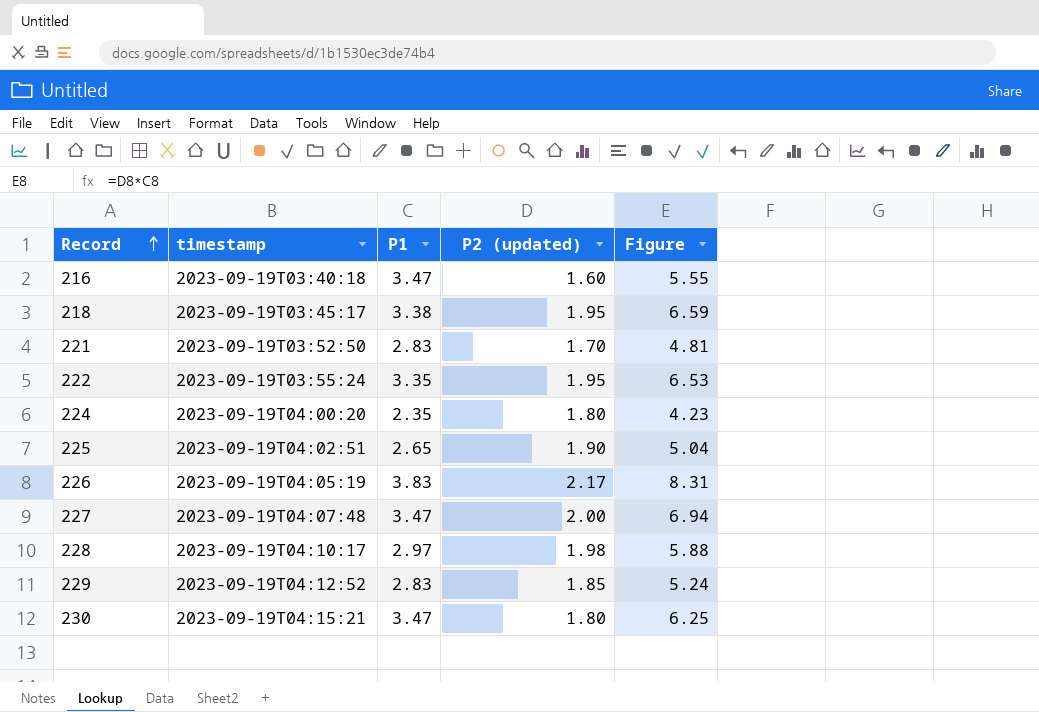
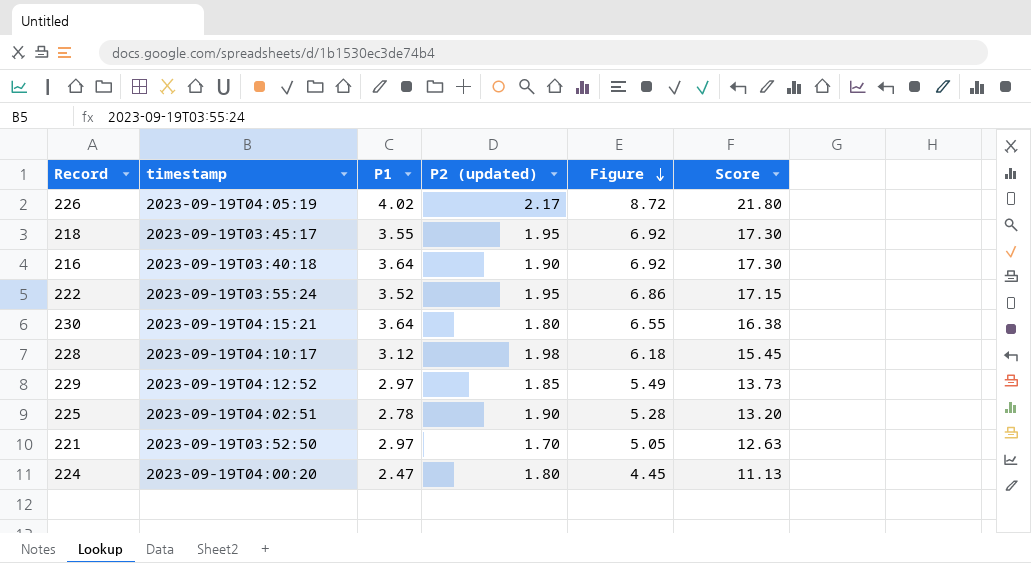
row order: Record ascending -> Figure descending
column Score | formula: none -> [Figure] * 2.5
row 227: 2023-09-19T04:07:48 | 3.47 | 2.00 | 6.94 -> none
226 | P1: 3.83 -> 4.02
226 | Figure: 8.31 -> 8.72
218 | P1: 3.38 -> 3.55
218 | Figure: 6.59 -> 6.92
216 | P1: 3.47 -> 3.64
216 | P2 (updated): 1.60 -> 1.90
216 | Figure: 5.55 -> 6.92
222 | P1: 3.35 -> 3.52
222 | Figure: 6.53 -> 6.86
230 | P1: 3.47 -> 3.64
230 | Figure: 6.25 -> 6.55
228 | P1: 2.97 -> 3.12
228 | Figure: 5.88 -> 6.18
229 | P1: 2.83 -> 2.97
229 | Figure: 5.24 -> 5.49
225 | P1: 2.65 -> 2.78
225 | Figure: 5.04 -> 5.28
221 | P1: 2.83 -> 2.97
221 | Figure: 4.81 -> 5.05
224 | P1: 2.35 -> 2.47
224 | Figure: 4.23 -> 4.45

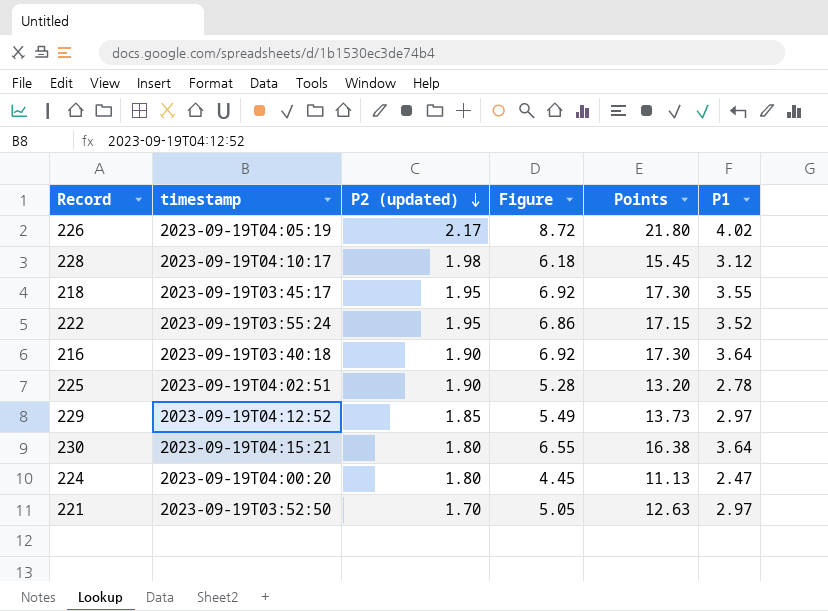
row order: Figure descending -> P2 (updated) descending
column name: Score -> Points
column P1 | position: 3 -> 6

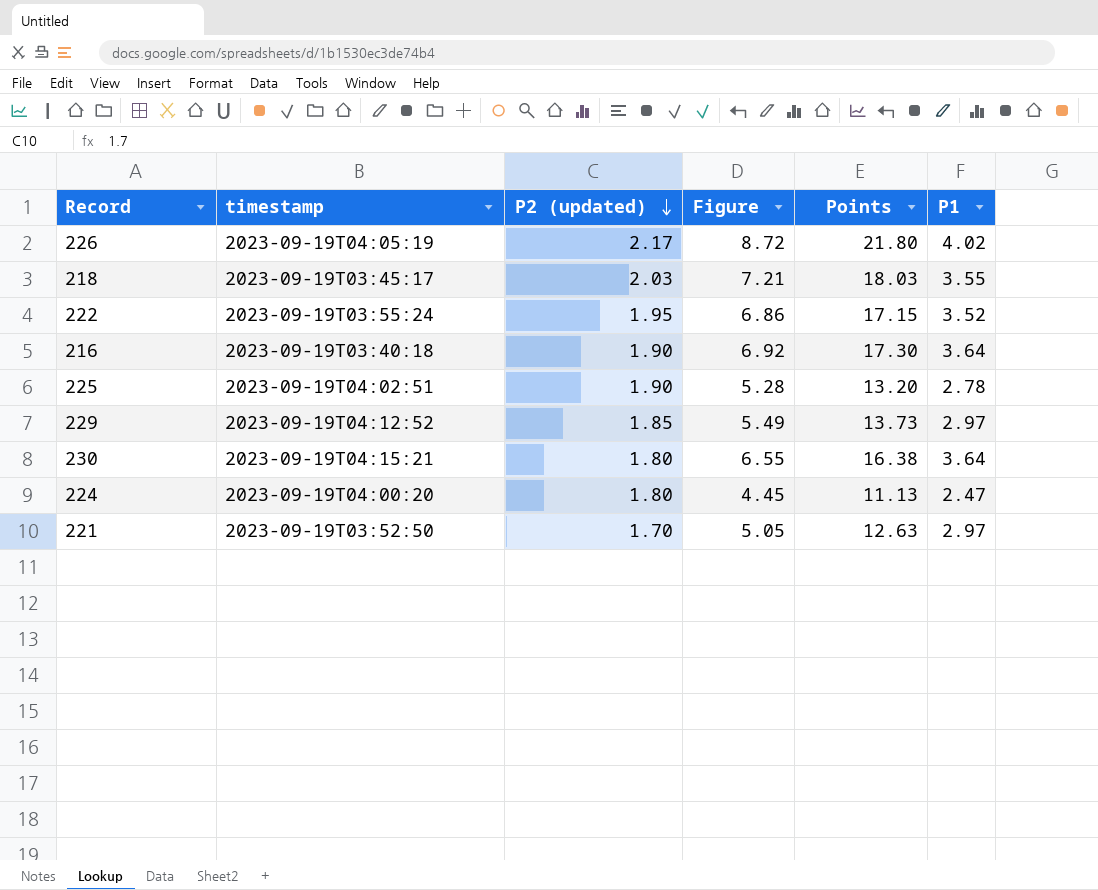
row 228: 2023-09-19T04:10:17 | 1.98 | 6.18 | 15.45 | 3.12 -> none
218 | P2 (updated): 1.95 -> 2.03
218 | Figure: 6.92 -> 7.21
218 | Points: 17.30 -> 18.03

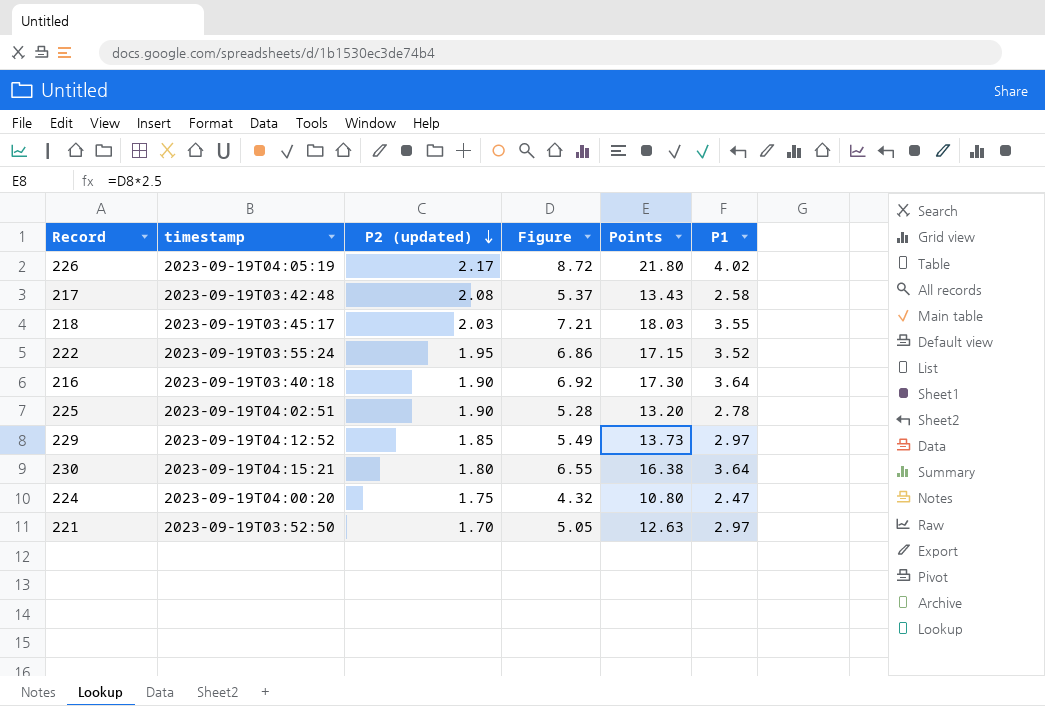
row 217: none -> 2023-09-19T03:42:48 | 2.08 | 5.37 | 13.43 | 2.58
224 | P2 (updated): 1.80 -> 1.75
224 | Figure: 4.45 -> 4.32
224 | Points: 11.13 -> 10.80

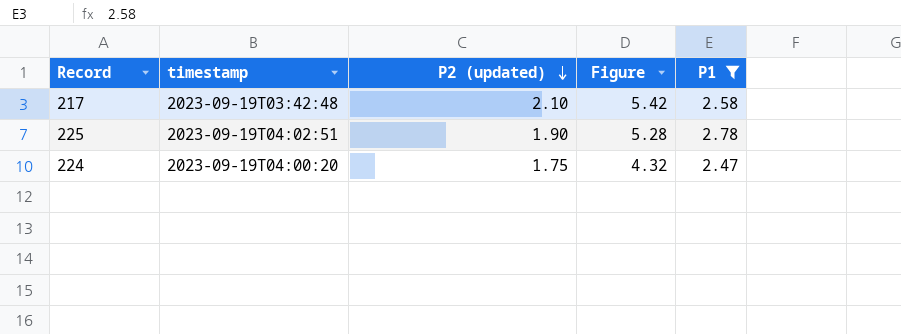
filter: none -> P1 <= 2.78
column Points | formula: [Figure] * 2.5 -> none
217 | P2 (updated): 2.08 -> 2.10
217 | Figure: 5.37 -> 5.42

